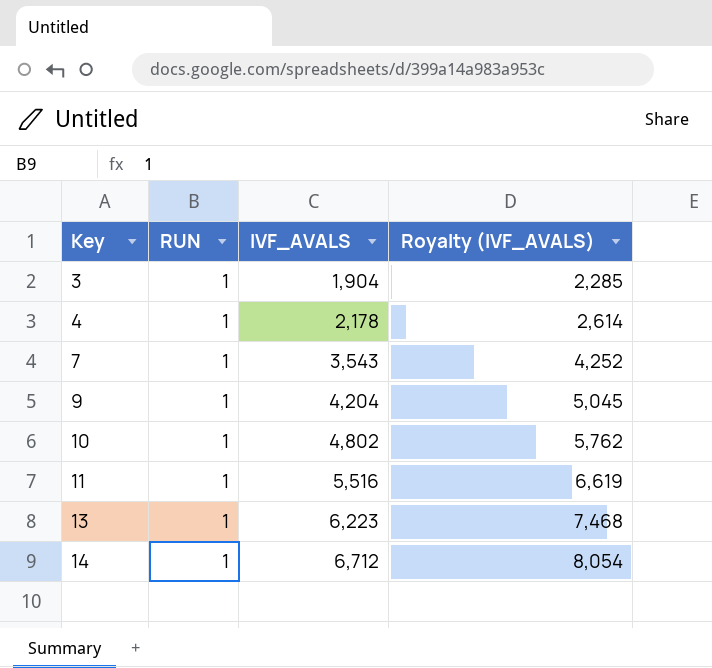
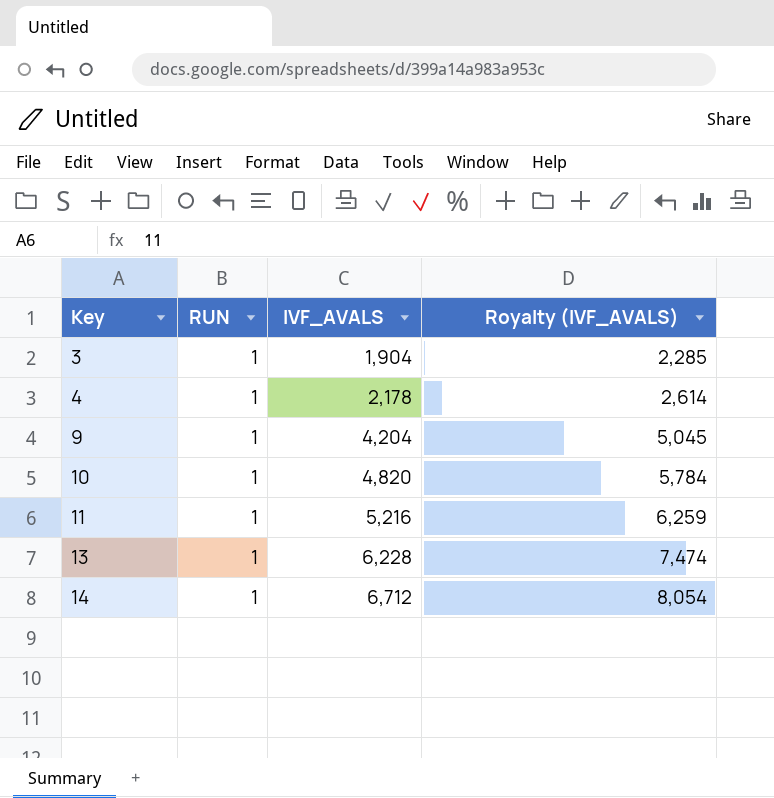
row 7: 1 | 3,543 | 4,252 -> none
10 | IVF_AVALS: 4,802 -> 4,820
10 | Royalty (IVF_AVALS): 5,762 -> 5,784
11 | IVF_AVALS: 5,516 -> 5,216
11 | Royalty (IVF_AVALS): 6,619 -> 6,259
13 | IVF_AVALS: 6,223 -> 6,228
13 | Royalty (IVF_AVALS): 7,468 -> 7,474

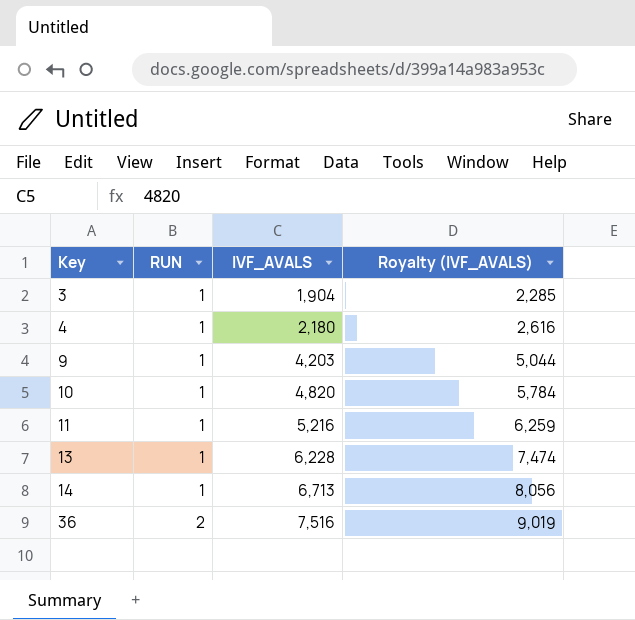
4 | IVF_AVALS: 2,178 -> 2,180
4 | Royalty (IVF_AVALS): 2,614 -> 2,616
9 | IVF_AVALS: 4,204 -> 4,203
9 | Royalty (IVF_AVALS): 5,045 -> 5,044
14 | IVF_AVALS: 6,712 -> 6,713
14 | Royalty (IVF_AVALS): 8,054 -> 8,056
row 36: none -> 2 | 7,516 | 9,019

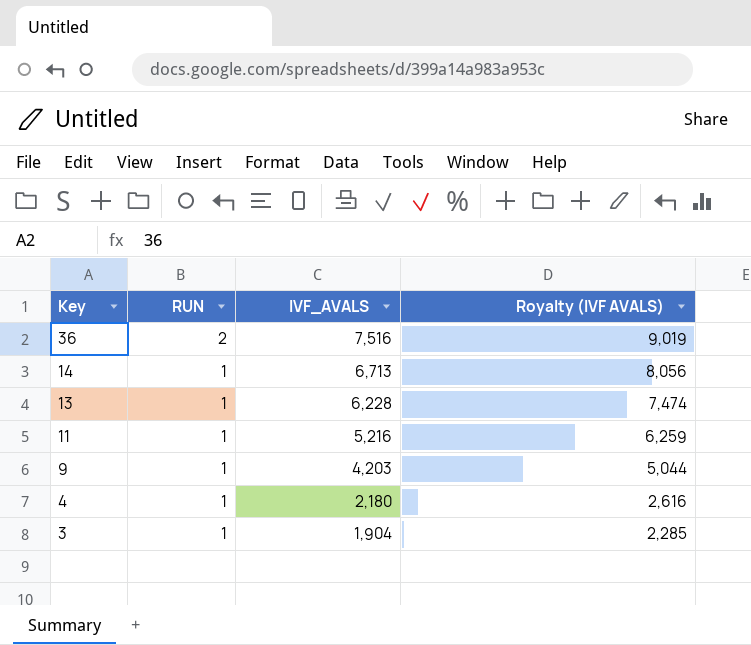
row order: Key ascending -> Key descending
column name: Royalty (IVF_AVALS) -> Royalty (IVF AVALS)
row 10: 1 | 4,820 | 5,784 -> none

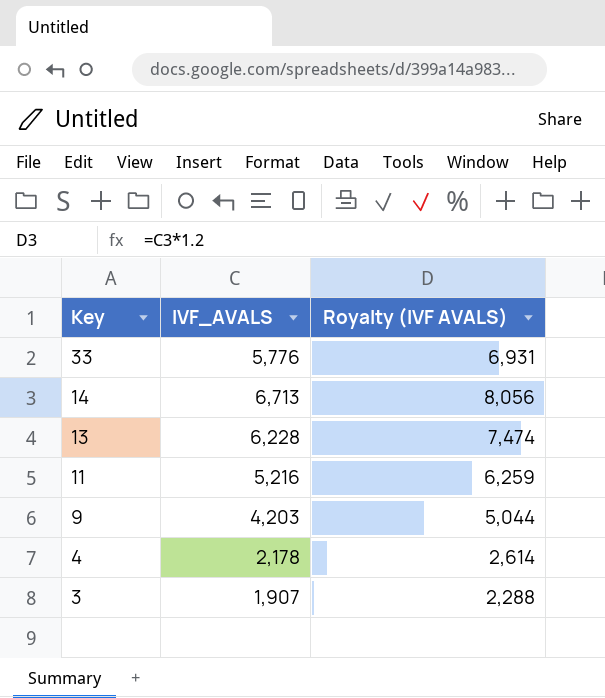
column RUN | position: 2 -> none
row 36: 2 | 7,516 | 9,019 -> none
row 33: none -> 5,776 | 6,931
4 | IVF_AVALS: 2,180 -> 2,178
4 | Royalty (IVF AVALS): 2,616 -> 2,614
3 | IVF_AVALS: 1,904 -> 1,907
3 | Royalty (IVF AVALS): 2,285 -> 2,288

